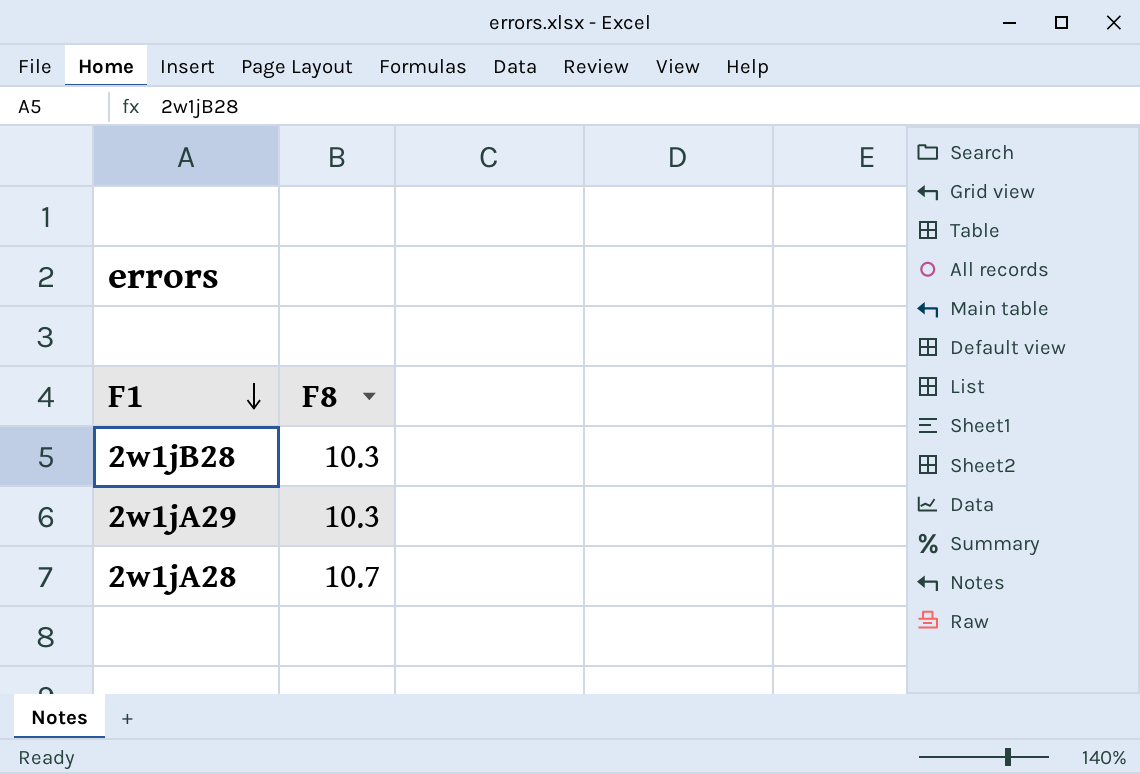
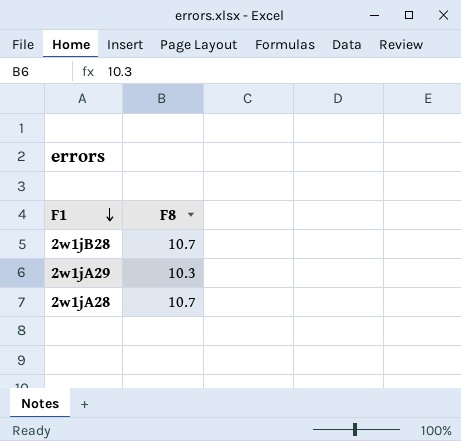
2w1jB28 | F8: 10.3 -> 10.7

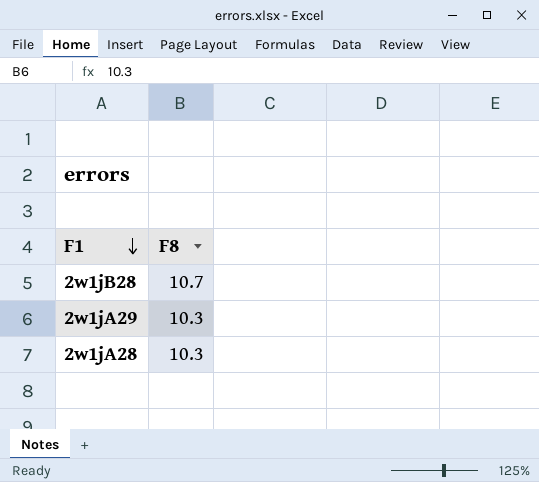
2w1jA28 | F8: 10.7 -> 10.3

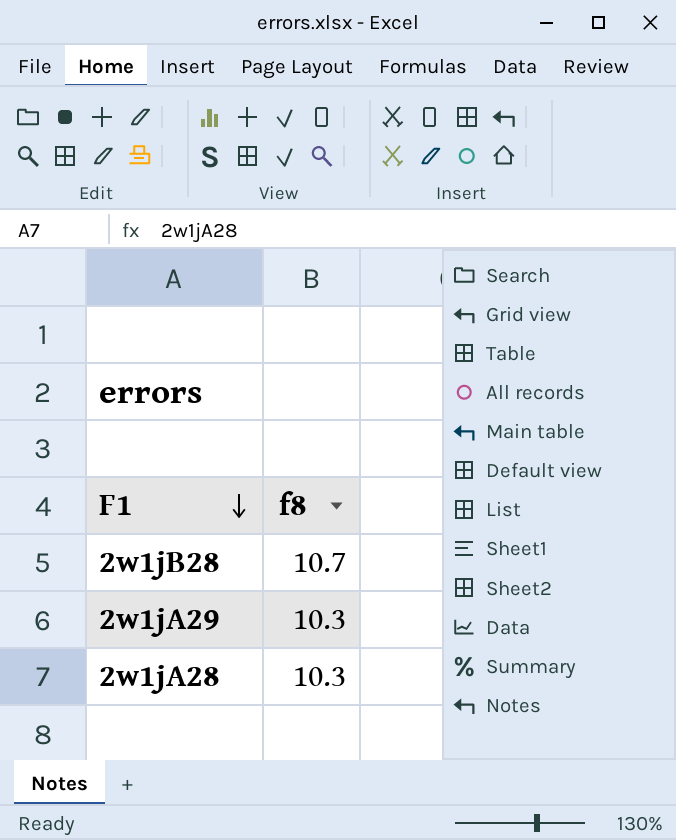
column name: F8 -> f8

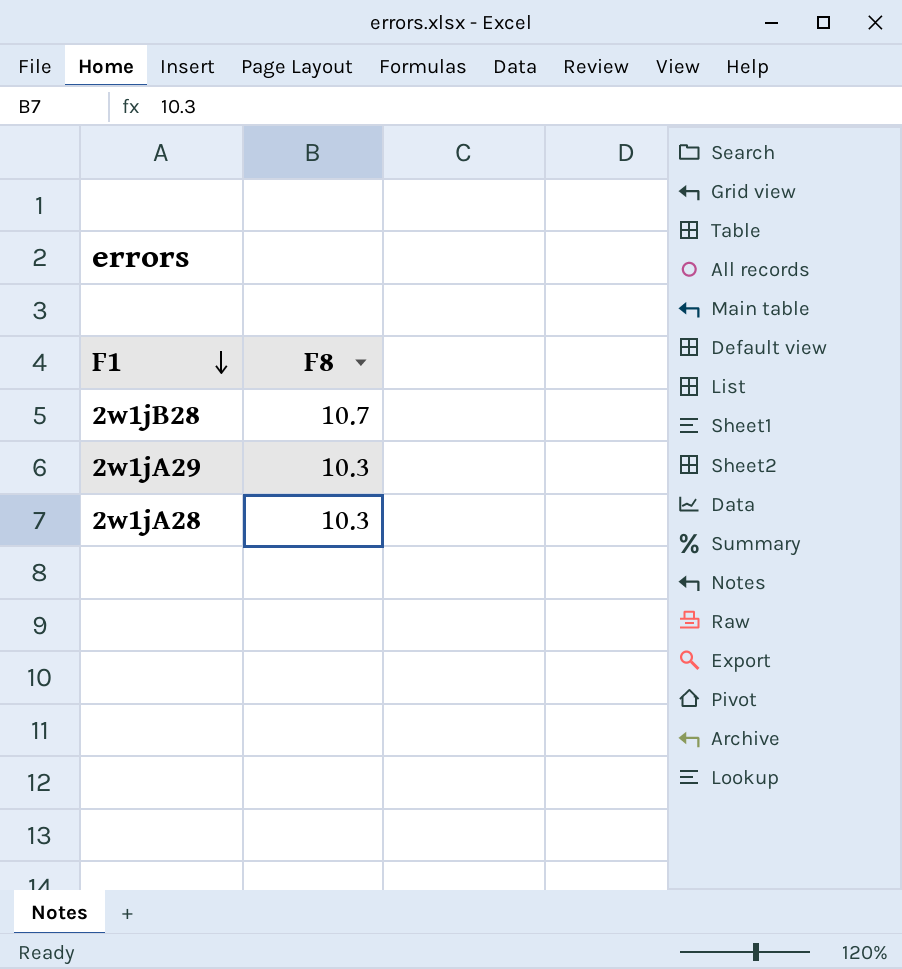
column name: f8 -> F8

